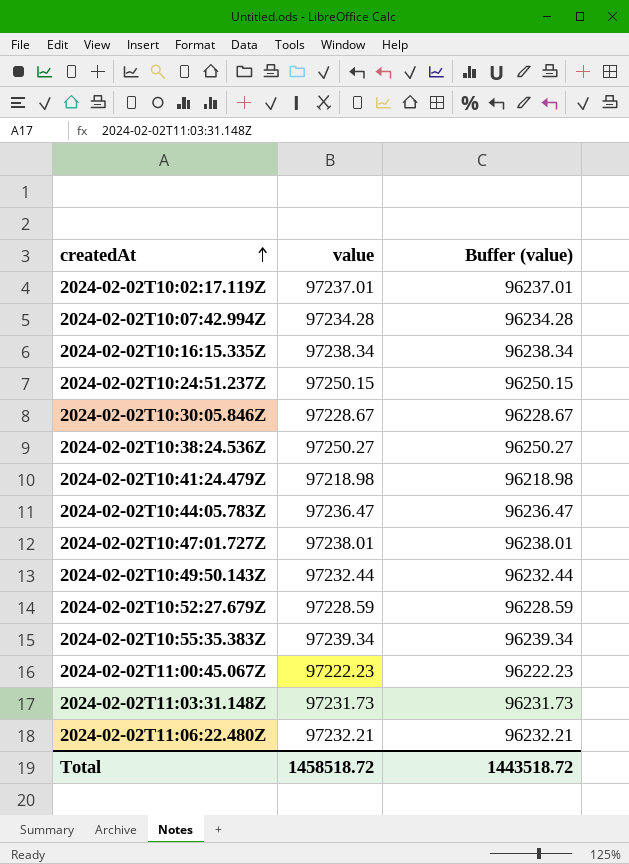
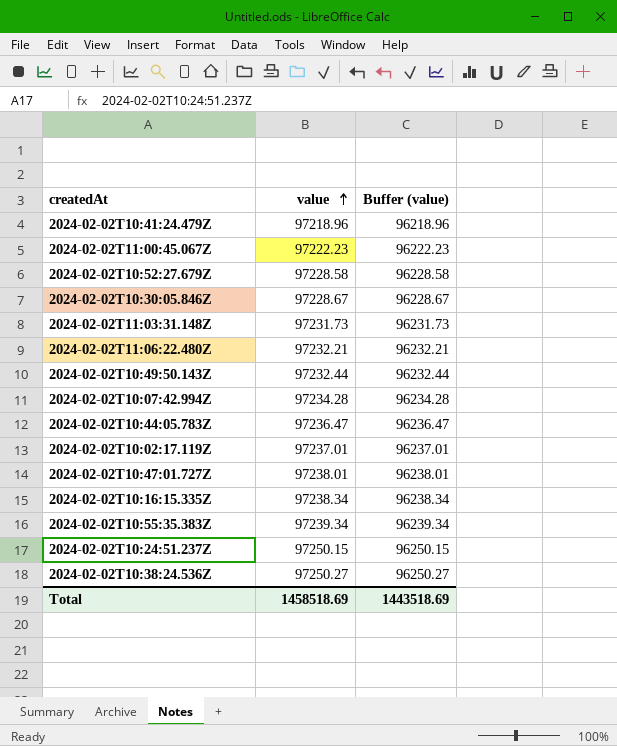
row order: createdAt ascending -> value ascending
2024-02-02T10:41:24.479Z | value: 97218.98 -> 97218.96
2024-02-02T10:41:24.479Z | Buffer (value): 96218.98 -> 96218.96
2024-02-02T10:52:27.679Z | value: 97228.59 -> 97228.58
2024-02-02T10:52:27.679Z | Buffer (value): 96228.59 -> 96228.58
Total | value: 1458518.72 -> 1458518.69
Total | Buffer (value): 1443518.72 -> 1443518.69

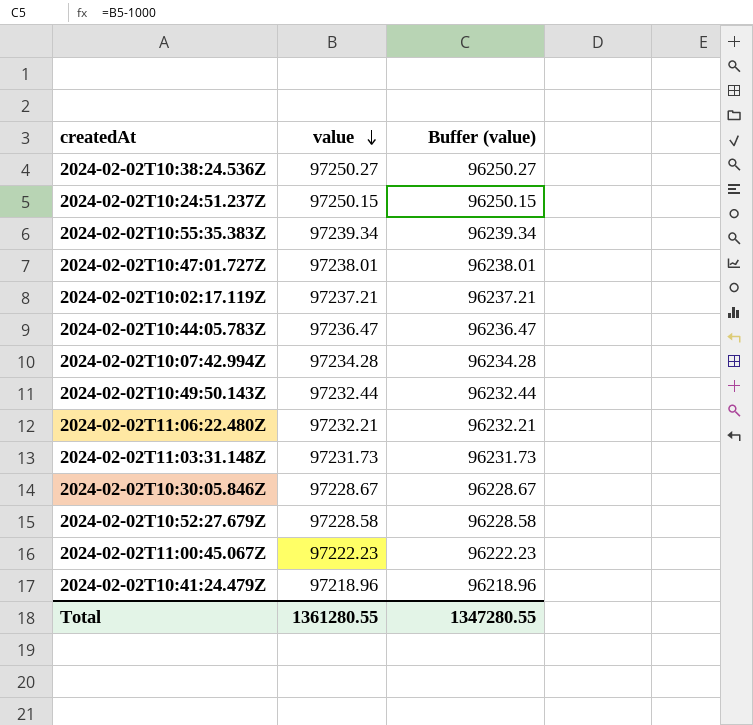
row order: value ascending -> value descending
row 2024-02-02T10:16:15.335Z: 97238.34 | 96238.34 -> none
2024-02-02T10:02:17.119Z | value: 97237.01 -> 97237.21
2024-02-02T10:02:17.119Z | Buffer (value): 96237.01 -> 96237.21
Total | value: 1458518.69 -> 1361280.55
Total | Buffer (value): 1443518.69 -> 1347280.55

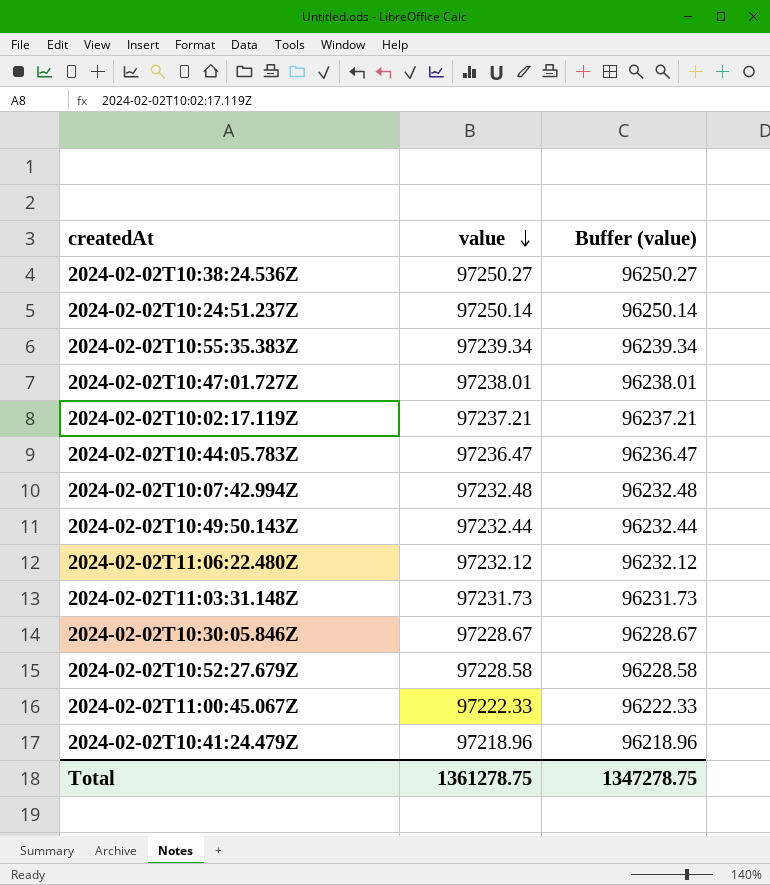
2024-02-02T10:24:51.237Z | value: 97250.15 -> 97250.14
2024-02-02T10:24:51.237Z | Buffer (value): 96250.15 -> 96250.14
2024-02-02T10:07:42.994Z | value: 97234.28 -> 97232.48
2024-02-02T10:07:42.994Z | Buffer (value): 96234.28 -> 96232.48
2024-02-02T11:06:22.480Z | value: 97232.21 -> 97232.12
2024-02-02T11:06:22.480Z | Buffer (value): 96232.21 -> 96232.12
2024-02-02T11:00:45.067Z | value: 97222.23 -> 97222.33
2024-02-02T11:00:45.067Z | Buffer (value): 96222.23 -> 96222.33
Total | value: 1361280.55 -> 1361278.75
Total | Buffer (value): 1347280.55 -> 1347278.75

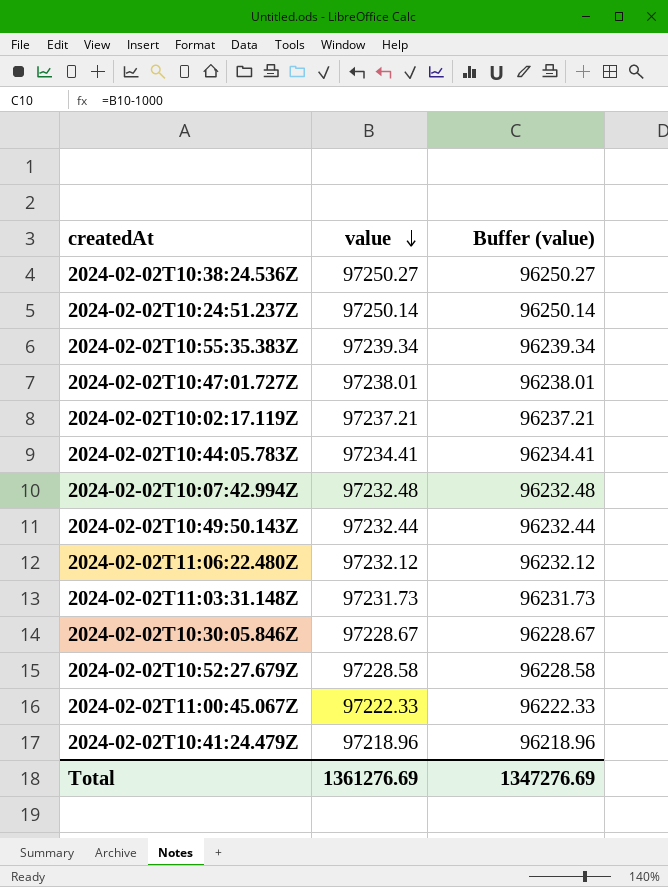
2024-02-02T10:44:05.783Z | value: 97236.47 -> 97234.41
2024-02-02T10:44:05.783Z | Buffer (value): 96236.47 -> 96234.41
Total | value: 1361278.75 -> 1361276.69
Total | Buffer (value): 1347278.75 -> 1347276.69

